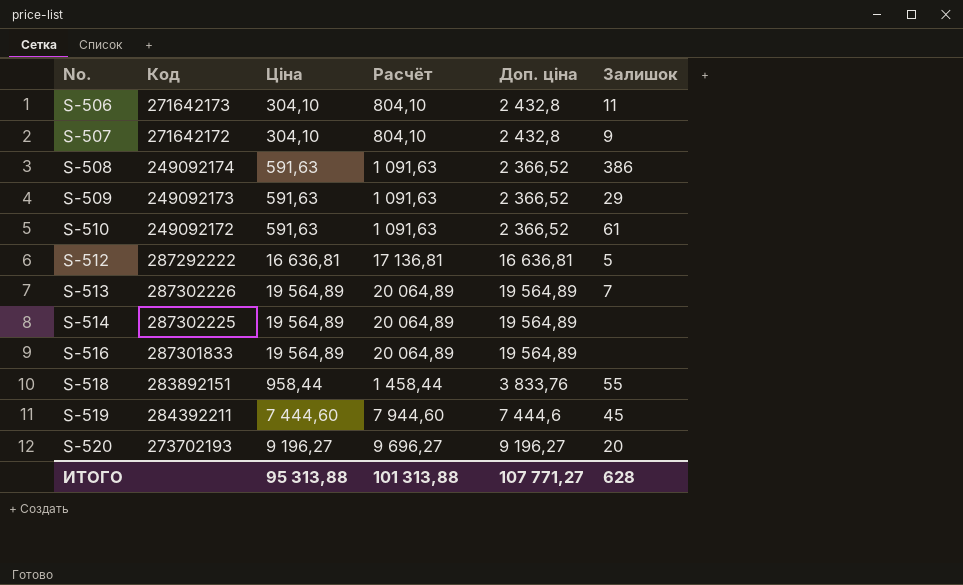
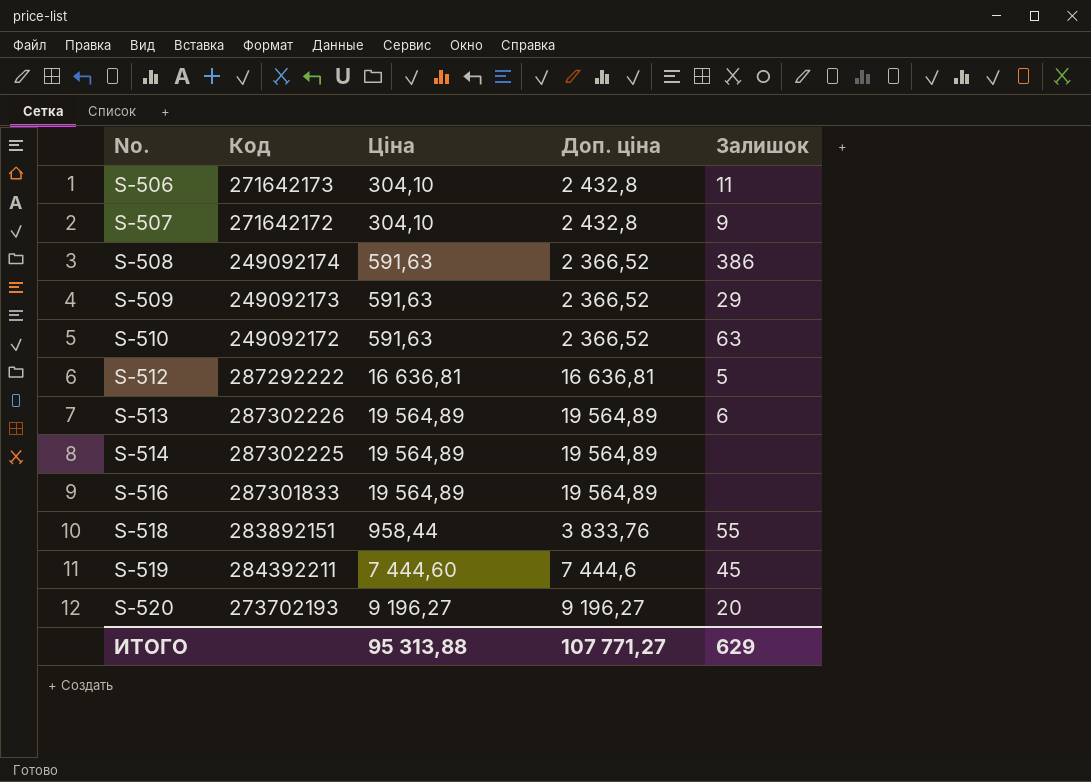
column Расчёт | formula: [Ціна] + 500 -> none
S-510 | Залишок: 61 -> 63
S-513 | Залишок: 7 -> 6
ИТОГО | Залишок: 628 -> 629

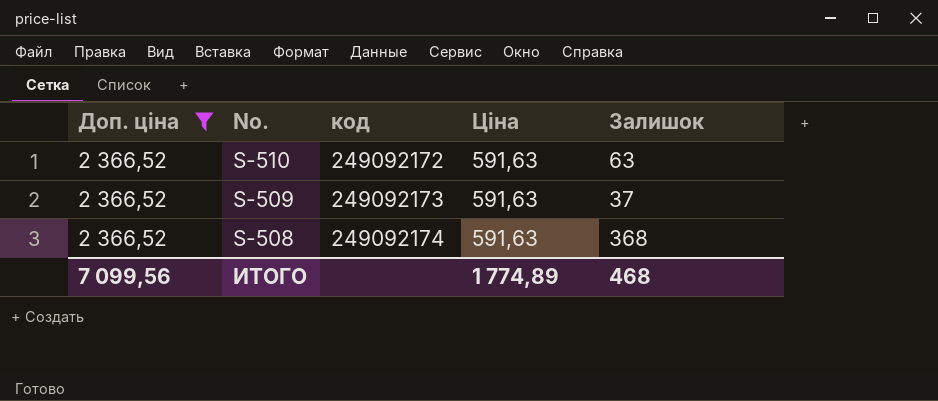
filter: none -> Доп. ціна = 2 366,52
row order: No. ascending -> No. descending
column Доп. ціна | position: 4 -> 1
column name: Код -> код
S-509 | Залишок: 29 -> 37
S-508 | Залишок: 386 -> 368
ИТОГО | Доп. ціна: 107 771,27 -> 7 099,56
ИТОГО | Ціна: 95 313,88 -> 1 774,89
ИТОГО | Залишок: 629 -> 468

